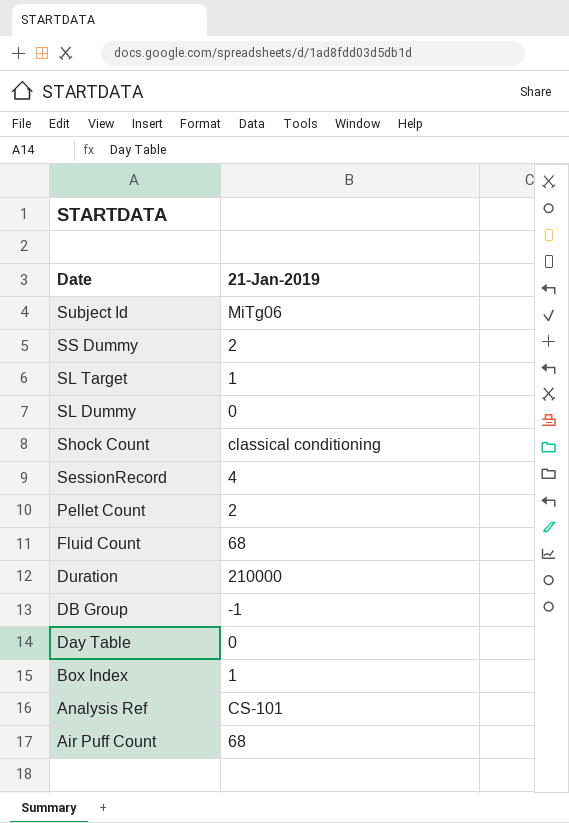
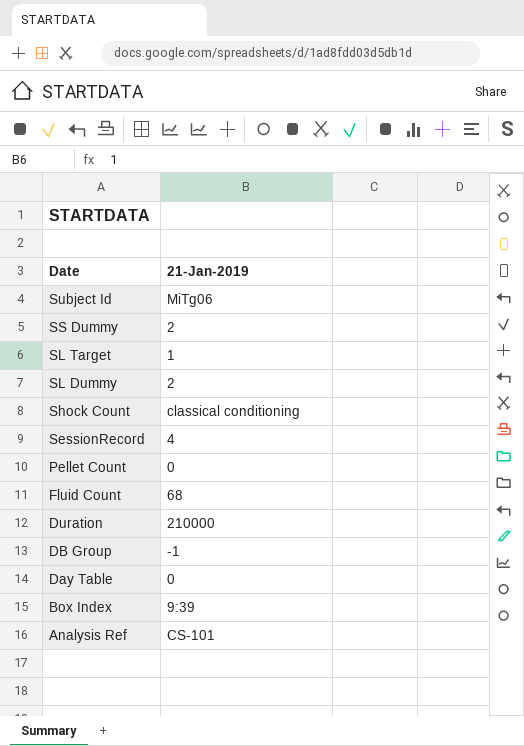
row Air Puff Count: 68 -> none
SL Dummy | 21-Jan-2019: 0 -> 2
Pellet Count | 21-Jan-2019: 2 -> 0
Box Index | 21-Jan-2019: 1 -> 9:39

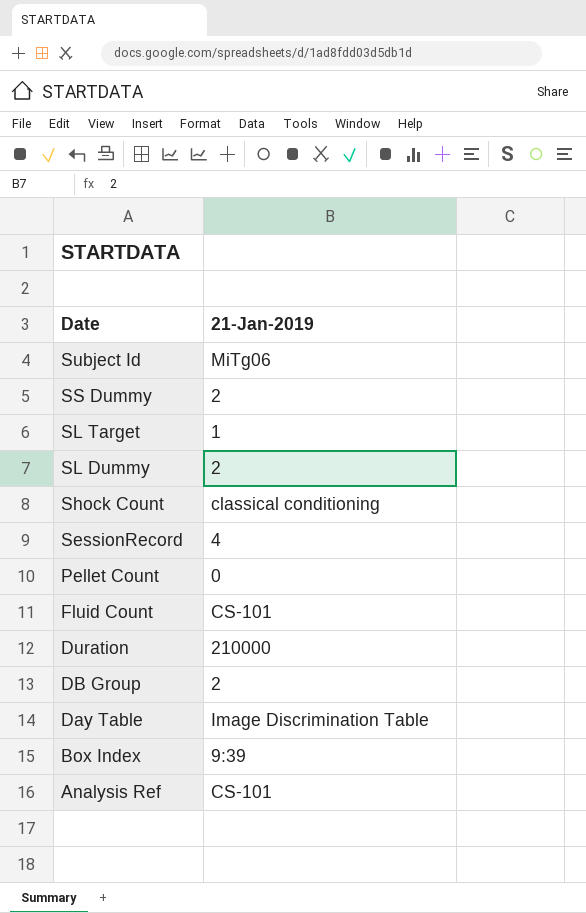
Fluid Count | 21-Jan-2019: 68 -> CS-101
DB Group | 21-Jan-2019: -1 -> 2
Day Table | 21-Jan-2019: 0 -> Image Discrimination Table

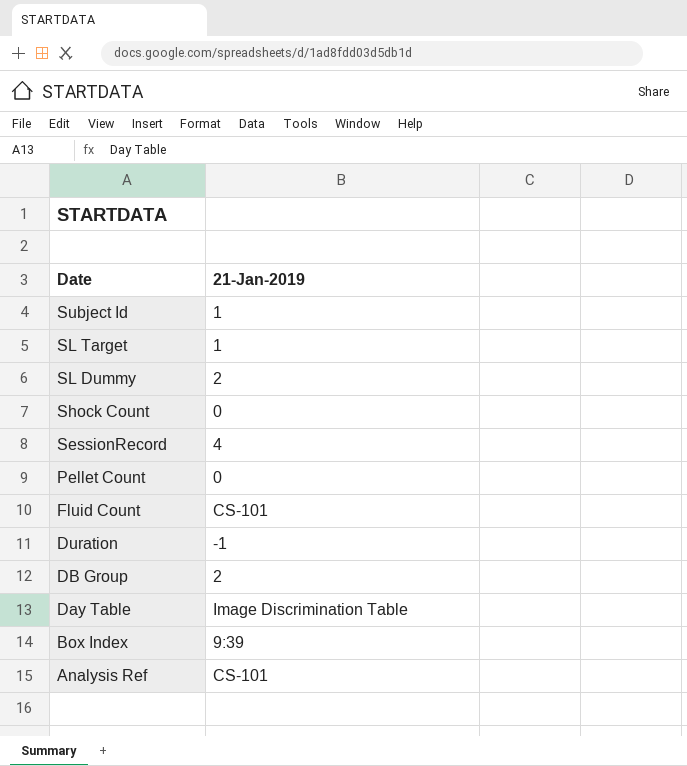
row SS Dummy: 2 -> none
Subject Id | 21-Jan-2019: MiTg06 -> 1
Shock Count | 21-Jan-2019: classical conditioning -> 0
Duration | 21-Jan-2019: 210000 -> -1

